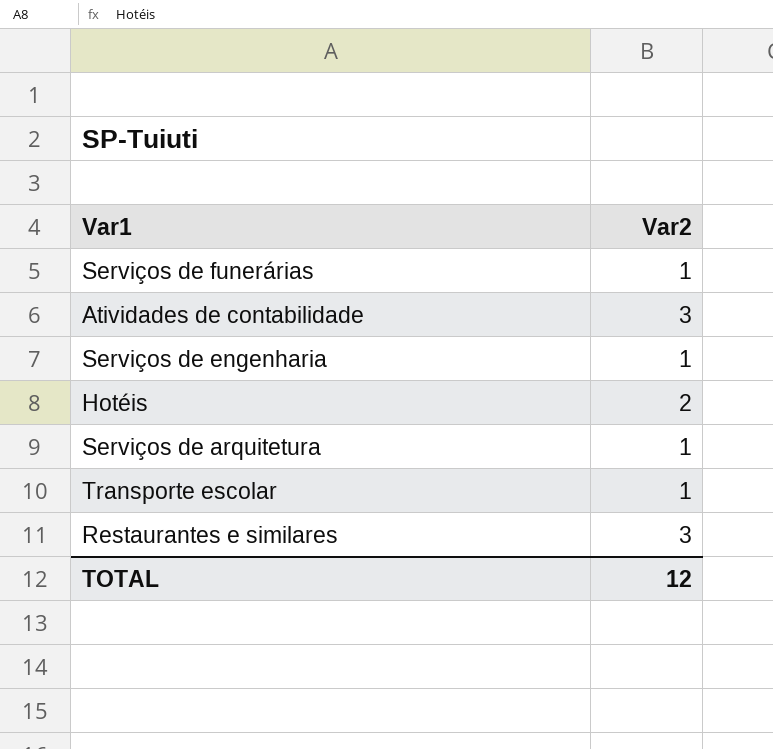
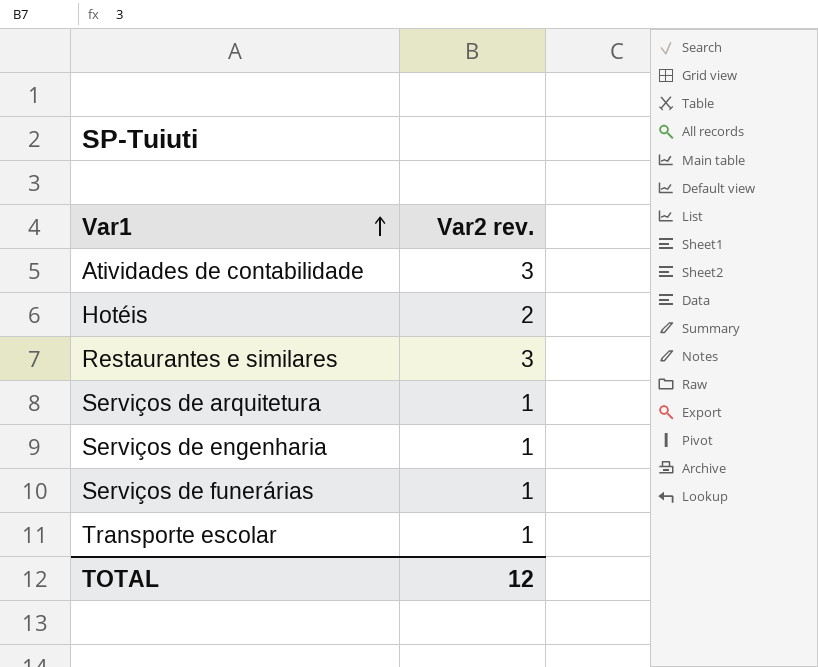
row order: none -> Var1 ascending
column name: Var2 -> Var2 rev.

